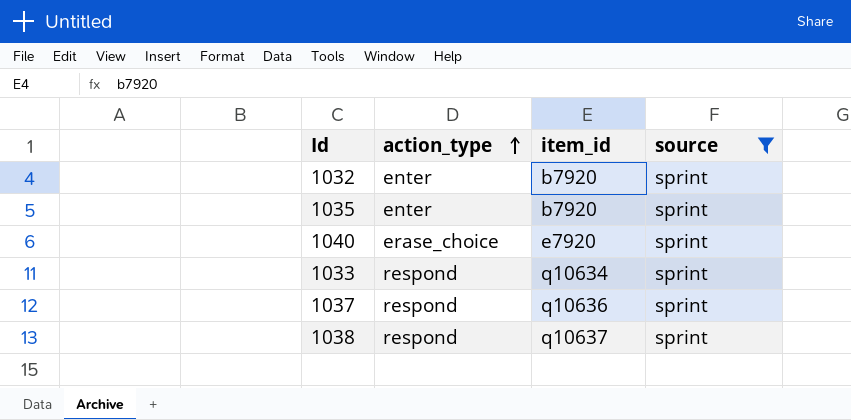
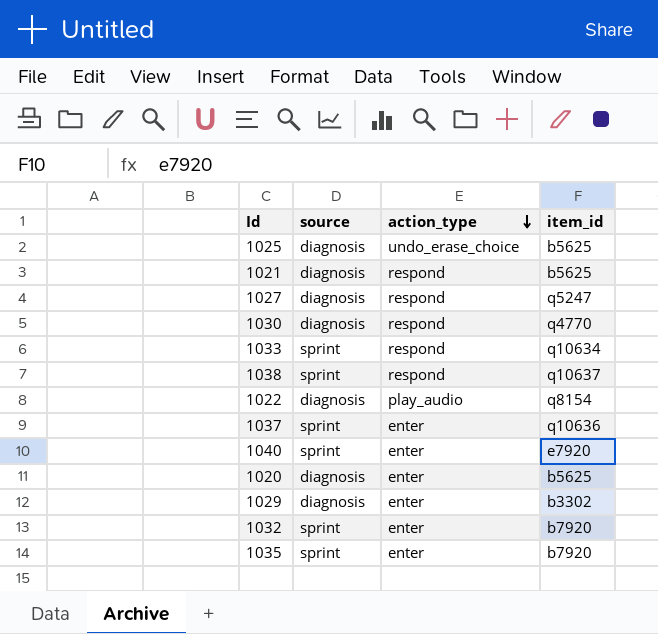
filter: source = sprint -> none
row order: action_type ascending -> action_type descending
column source | position: 4 -> 2
1037 | action_type: respond -> enter
1040 | action_type: erase_choice -> enter

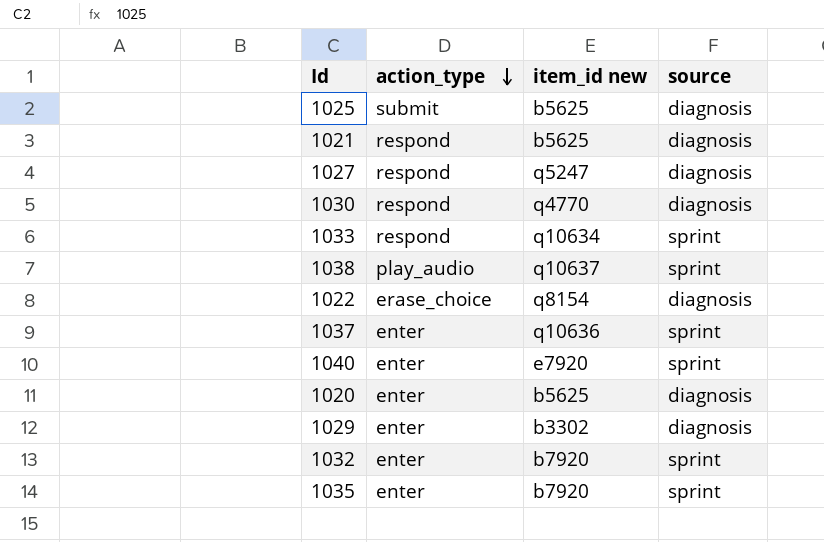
column name: item_id -> item_id new
column source | position: 2 -> 4
1025 | action_type: undo_erase_choice -> submit
1038 | action_type: respond -> play_audio
1022 | action_type: play_audio -> erase_choice

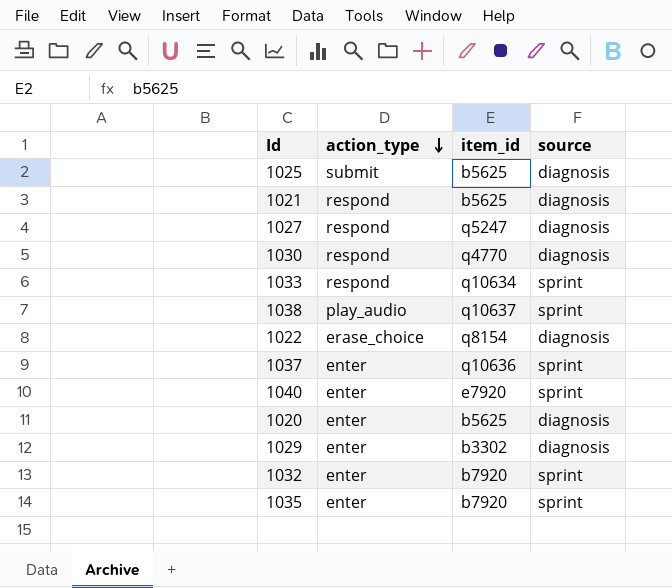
column name: item_id new -> item_id

